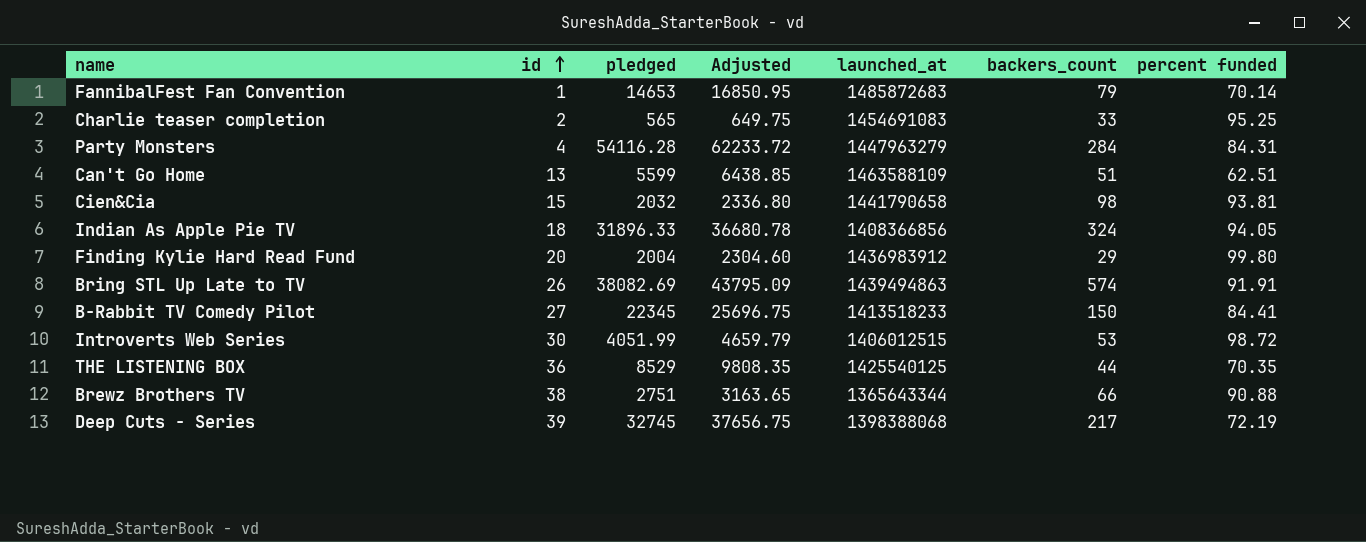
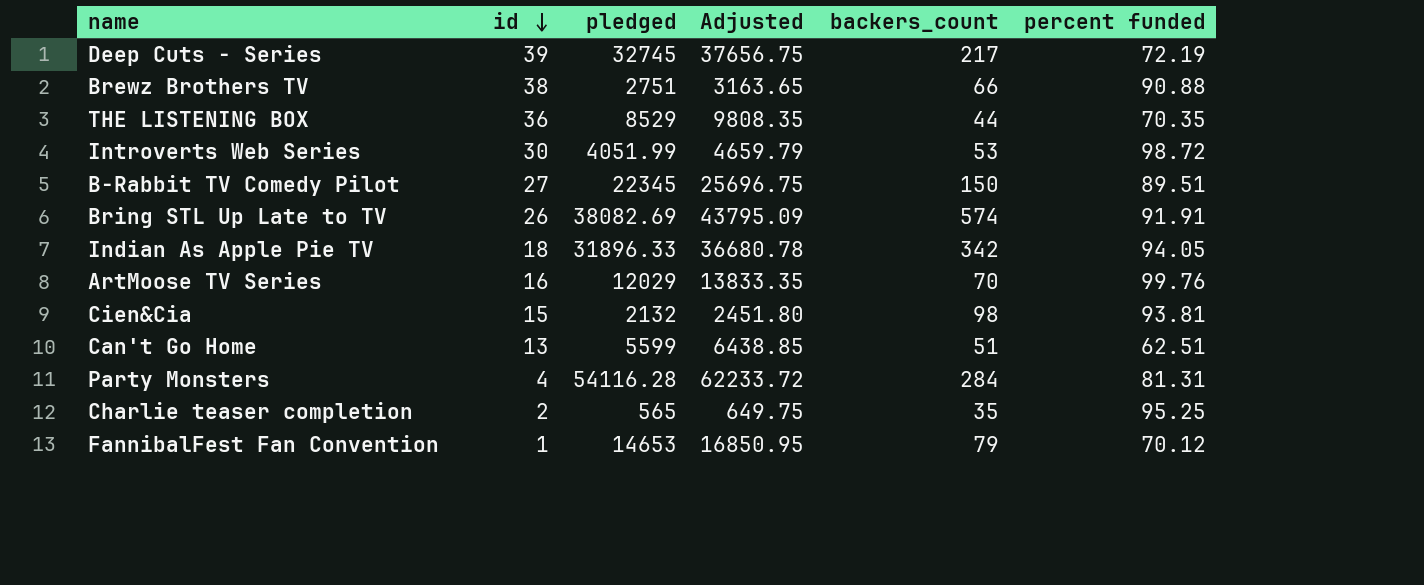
row order: id ascending -> id descending
column launched_at | position: 5 -> none
row Finding Kylie Hard Read Fund: 20 | 2004 | 2304.60 | 1436983912 | 29 | 99.80 -> none
B-Rabbit TV Comedy Pilot | percent funded: 84.41 -> 89.51
Indian As Apple Pie TV | backers_count: 324 -> 342
row ArtMoose TV Series: none -> 16 | 12029 | 13833.35 | 70 | 99.76
Cien&Cia | pledged: 2032 -> 2132
Cien&Cia | Adjusted: 2336.80 -> 2451.80
Party Monsters | percent funded: 84.31 -> 81.31
Charlie teaser completion | backers_count: 33 -> 35
FannibalFest Fan Convention | percent funded: 70.14 -> 70.12

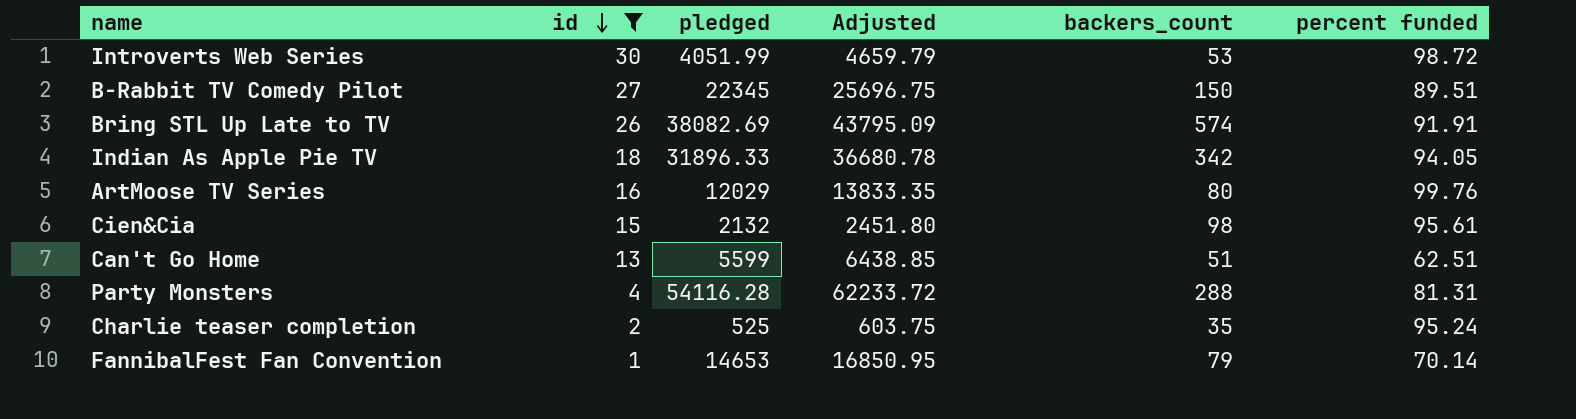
filter: none -> id <= 30
ArtMoose TV Series | backers_count: 70 -> 80
Cien&Cia | percent funded: 93.81 -> 95.61
Party Monsters | backers_count: 284 -> 288
Charlie teaser completion | pledged: 565 -> 525
Charlie teaser completion | Adjusted: 649.75 -> 603.75
Charlie teaser completion | percent funded: 95.25 -> 95.24
FannibalFest Fan Convention | percent funded: 70.12 -> 70.14

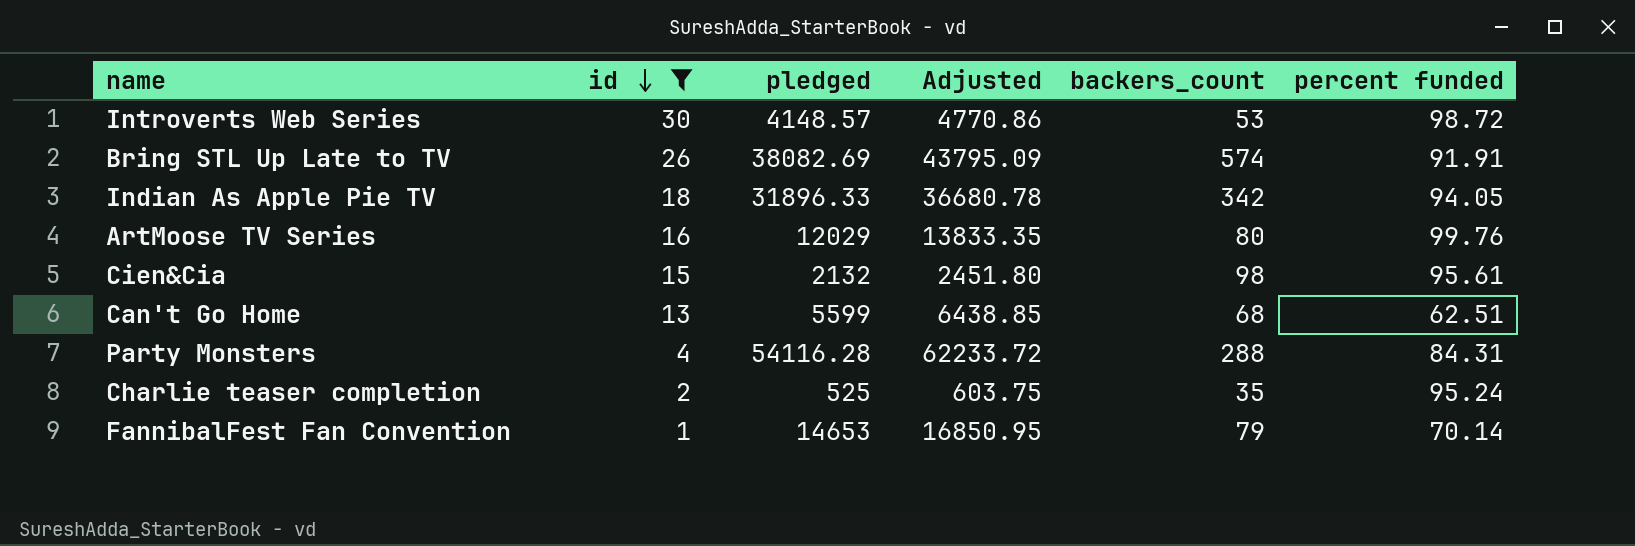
row B-Rabbit TV Comedy Pilot: 27 | 22345 | 25696.75 | 150 | 89.51 -> none
Introverts Web Series | pledged: 4051.99 -> 4148.57
Introverts Web Series | Adjusted: 4659.79 -> 4770.86
Can't Go Home | backers_count: 51 -> 68
Party Monsters | percent funded: 81.31 -> 84.31

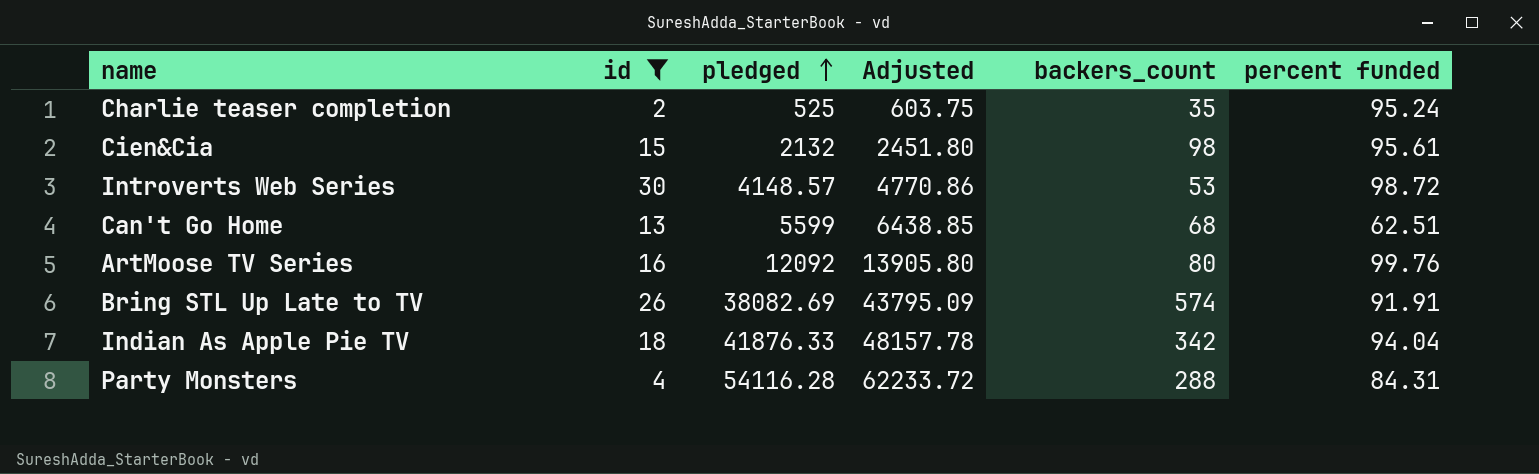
row order: id descending -> pledged ascending
row FannibalFest Fan Convention: 1 | 14653 | 16850.95 | 79 | 70.14 -> none
ArtMoose TV Series | pledged: 12029 -> 12092
ArtMoose TV Series | Adjusted: 13833.35 -> 13905.80
Indian As Apple Pie TV | pledged: 31896.33 -> 41876.33
Indian As Apple Pie TV | Adjusted: 36680.78 -> 48157.78
Indian As Apple Pie TV | percent funded: 94.05 -> 94.04

